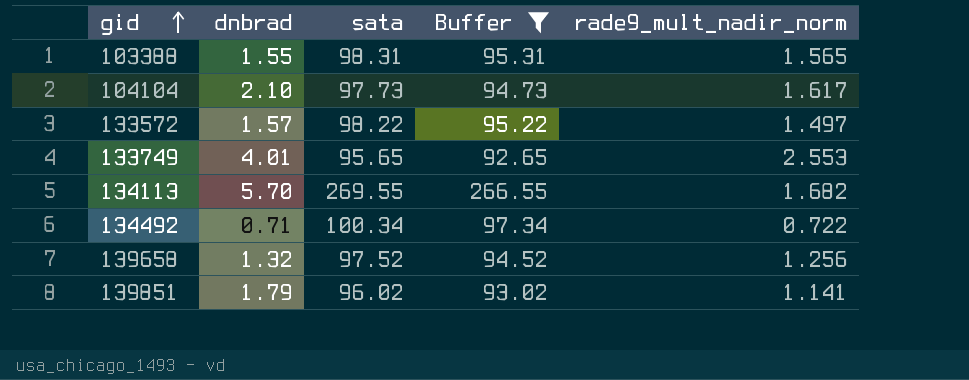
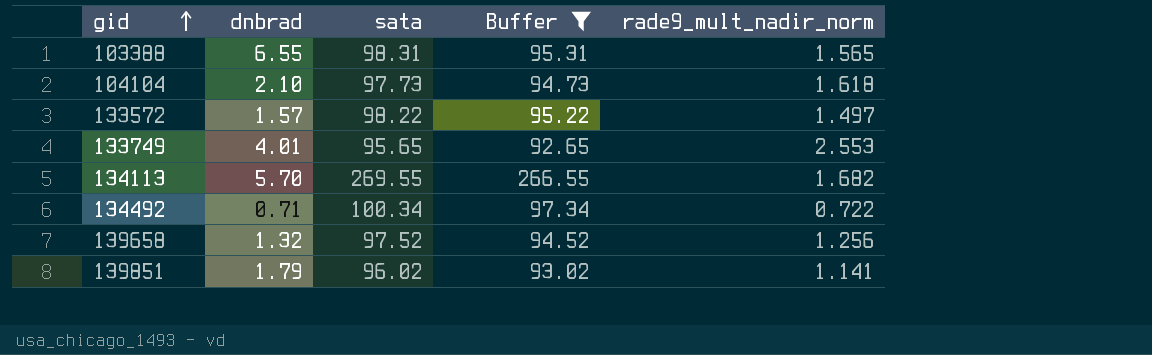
103388 | dnbrad: 1.55 -> 6.55
104104 | rade9_mult_nadir_norm: 1.617 -> 1.618

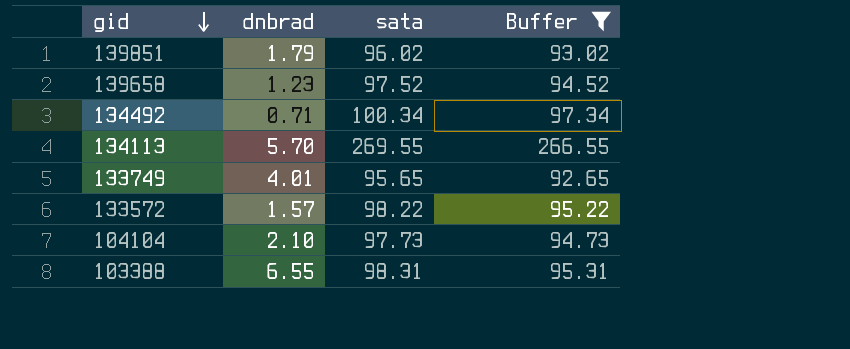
row order: gid ascending -> gid descending
column rade9_mult_nadir_norm | position: 5 -> none
139658 | dnbrad: 1.32 -> 1.23

